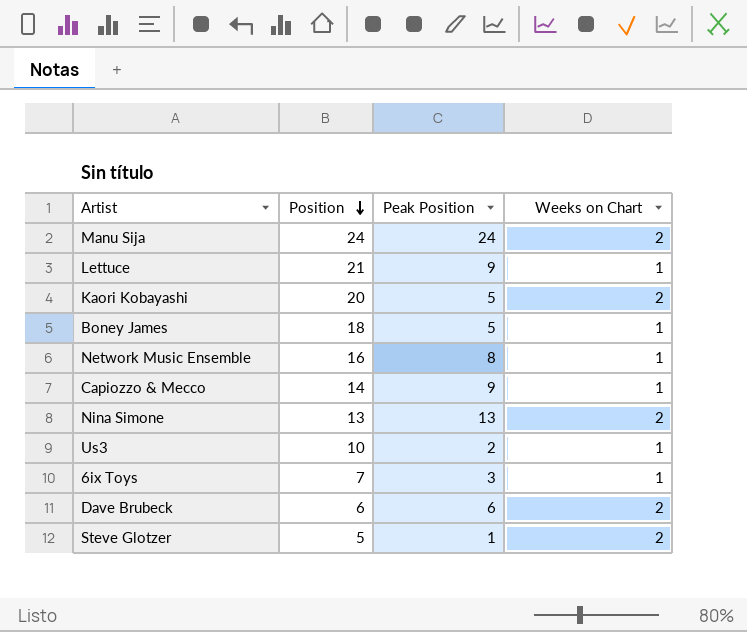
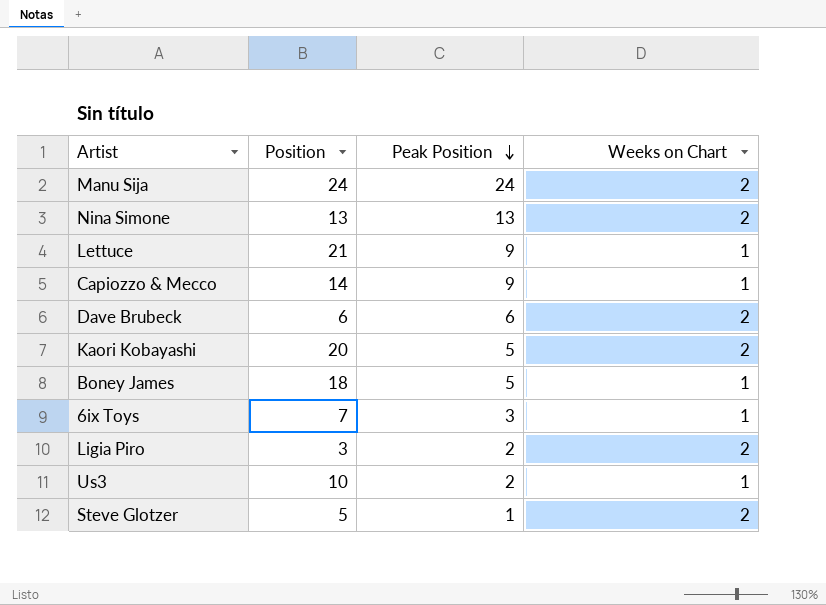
row order: Position descending -> Peak Position descending
row Network Music Ensemble: 16 | 8 | 1 -> none
row Ligia Piro: none -> 3 | 2 | 2

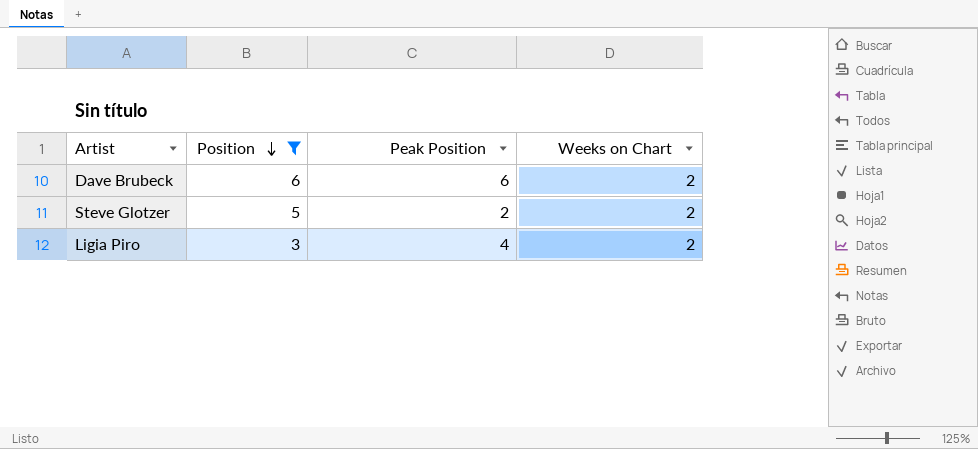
filter: none -> Position <= 6
row order: Peak Position descending -> Position descending
Steve Glotzer | Peak Position: 1 -> 2
Ligia Piro | Peak Position: 2 -> 4

